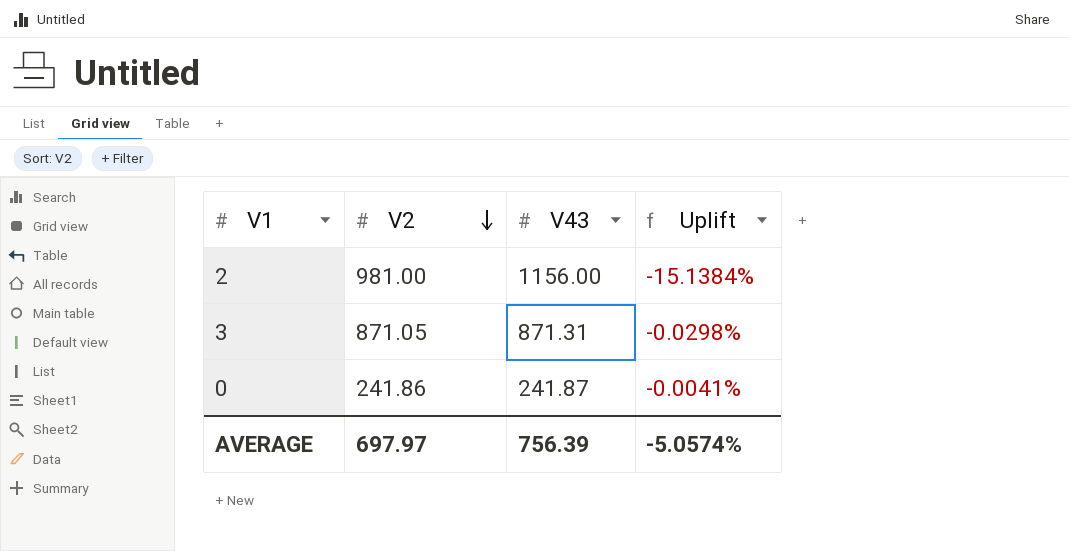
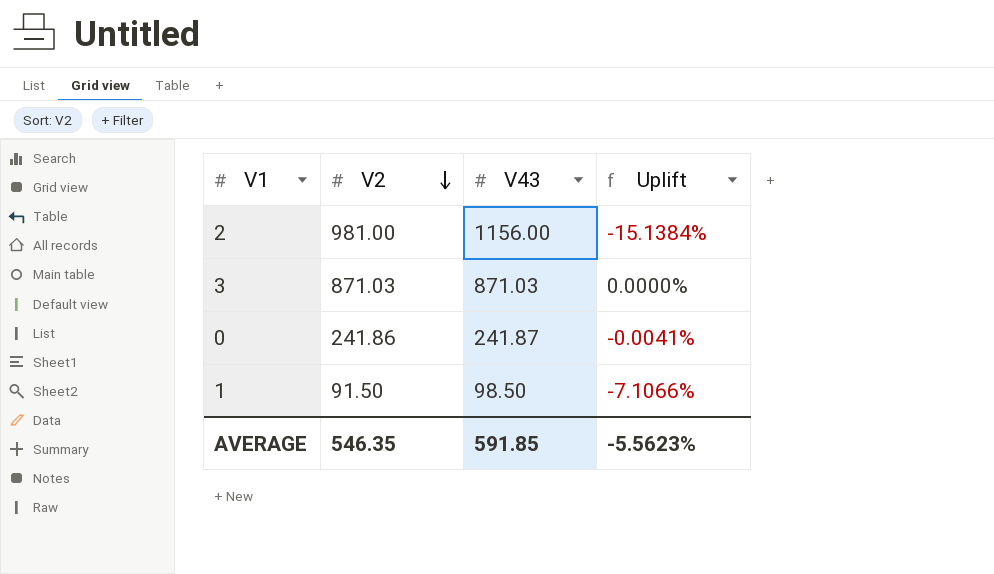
3 | V2: 871.05 -> 871.03
3 | V43: 871.31 -> 871.03
3 | Uplift: -0.0298% -> 0.0000%
row 1: none -> 91.50 | 98.50 | -7.1066%
AVERAGE | V2: 697.97 -> 546.35
AVERAGE | V43: 756.39 -> 591.85
AVERAGE | Uplift: -5.0574% -> -5.5623%

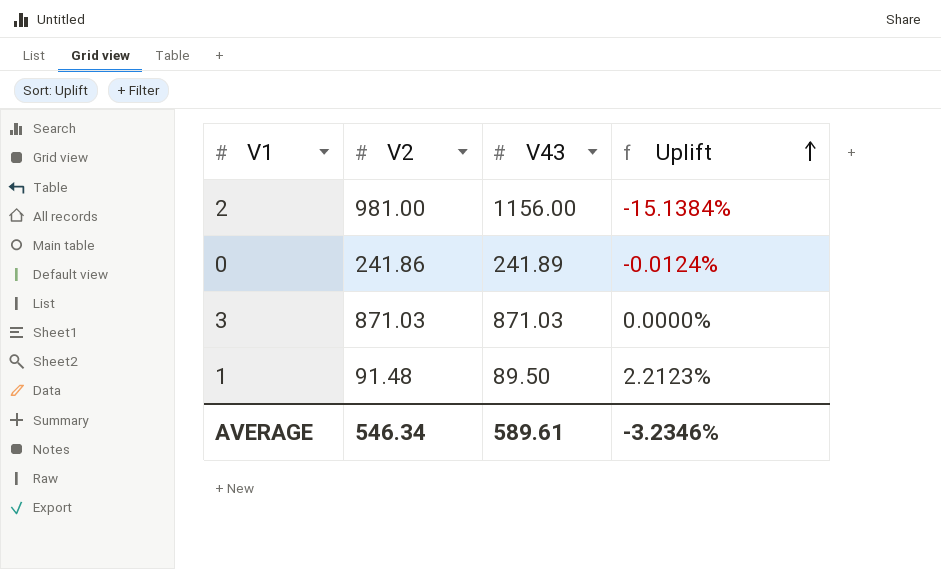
row order: V2 descending -> Uplift ascending
0 | V43: 241.87 -> 241.89
0 | Uplift: -0.0041% -> -0.0124%
1 | V2: 91.50 -> 91.48
1 | V43: 98.50 -> 89.50
1 | Uplift: -7.1066% -> 2.2123%
AVERAGE | V2: 546.35 -> 546.34
AVERAGE | V43: 591.85 -> 589.61
AVERAGE | Uplift: -5.5623% -> -3.2346%

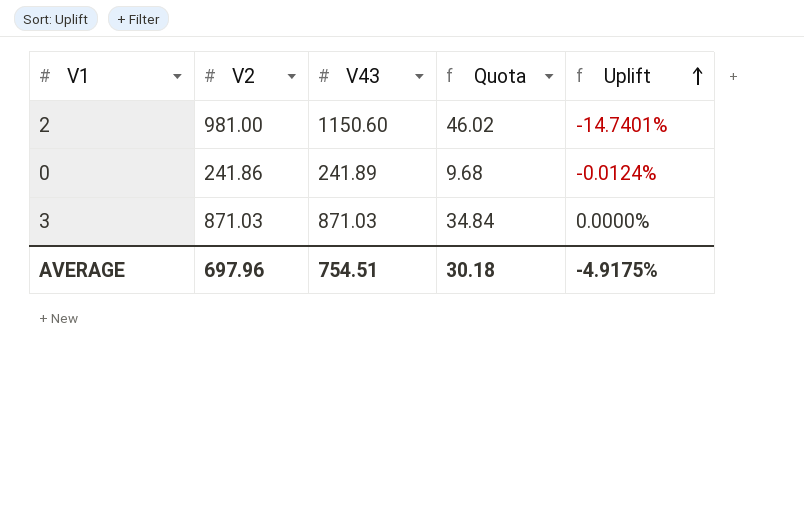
column Quota | formula: none -> [V43] * 0.04
row 1: 91.48 | 89.50 | 2.2123% -> none
2 | V43: 1156.00 -> 1150.60
2 | Uplift: -15.1384% -> -14.7401%
AVERAGE | V2: 546.34 -> 697.96
AVERAGE | V43: 589.61 -> 754.51
AVERAGE | Uplift: -3.2346% -> -4.9175%

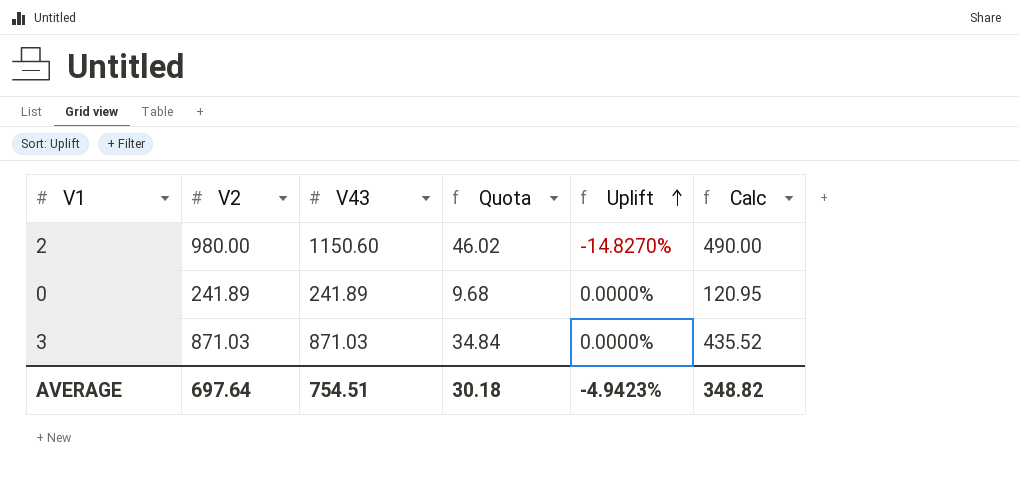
column Calc | formula: none -> [V2] * 0.5
2 | V2: 981.00 -> 980.00
2 | Uplift: -14.7401% -> -14.8270%
0 | V2: 241.86 -> 241.89
0 | Uplift: -0.0124% -> 0.0000%
AVERAGE | V2: 697.96 -> 697.64
AVERAGE | Uplift: -4.9175% -> -4.9423%

